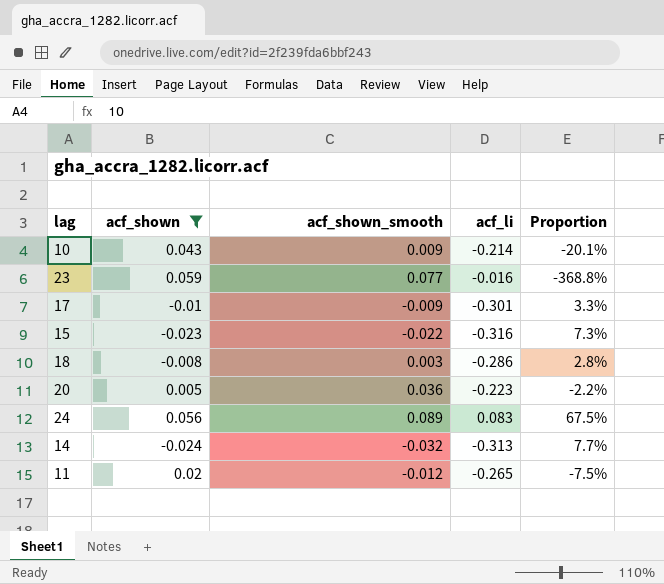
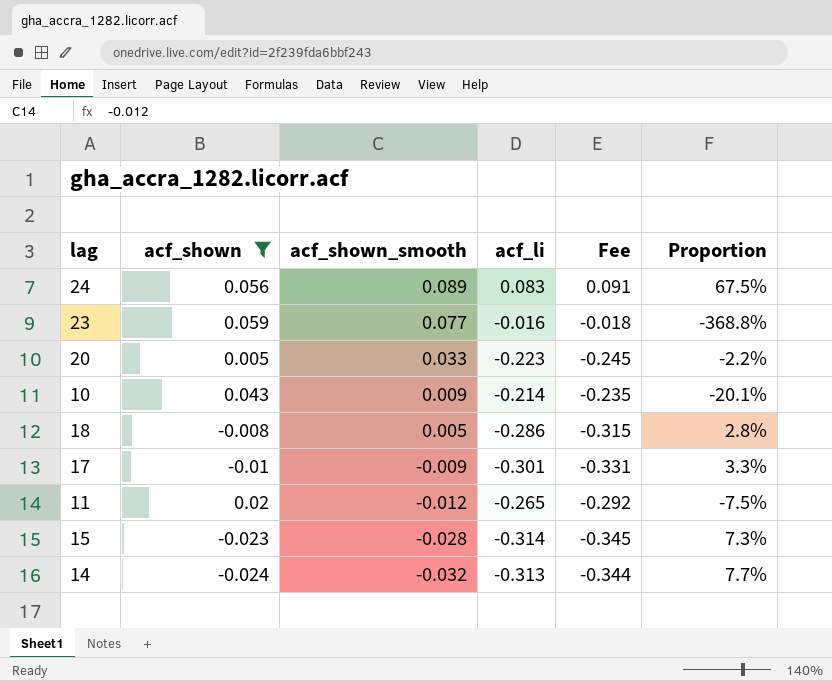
row order: none -> acf_shown_smooth descending
column Fee | formula: none -> [acf_li] * 1.1
20 | acf_shown_smooth: 0.036 -> 0.033
18 | acf_shown_smooth: 0.003 -> 0.005
15 | acf_shown_smooth: -0.022 -> -0.028
15 | acf_li: -0.316 -> -0.314

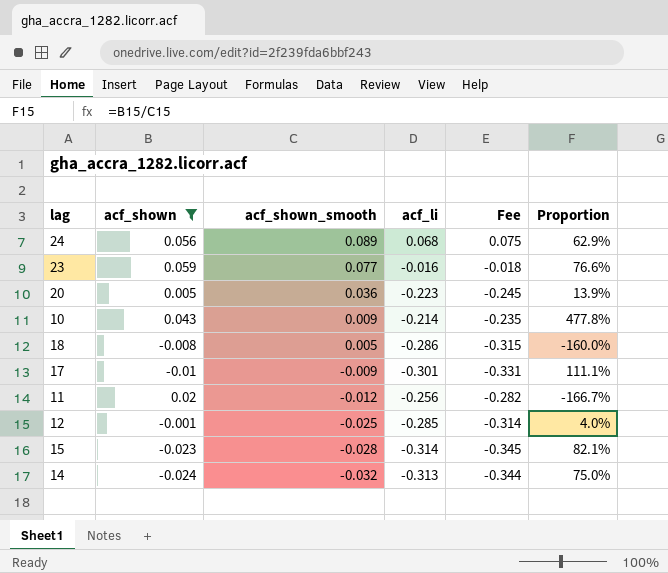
column Proportion | formula: [acf_shown] / [acf_li] -> [acf_shown] / [acf_shown_smooth]
24 | acf_li: 0.083 -> 0.068
24 | Fee: 0.091 -> 0.075
20 | acf_shown_smooth: 0.033 -> 0.036
11 | acf_li: -0.265 -> -0.256
11 | Fee: -0.292 -> -0.282
row 12: none -> -0.001 | -0.025 | -0.285 | -0.314 | 4.0%

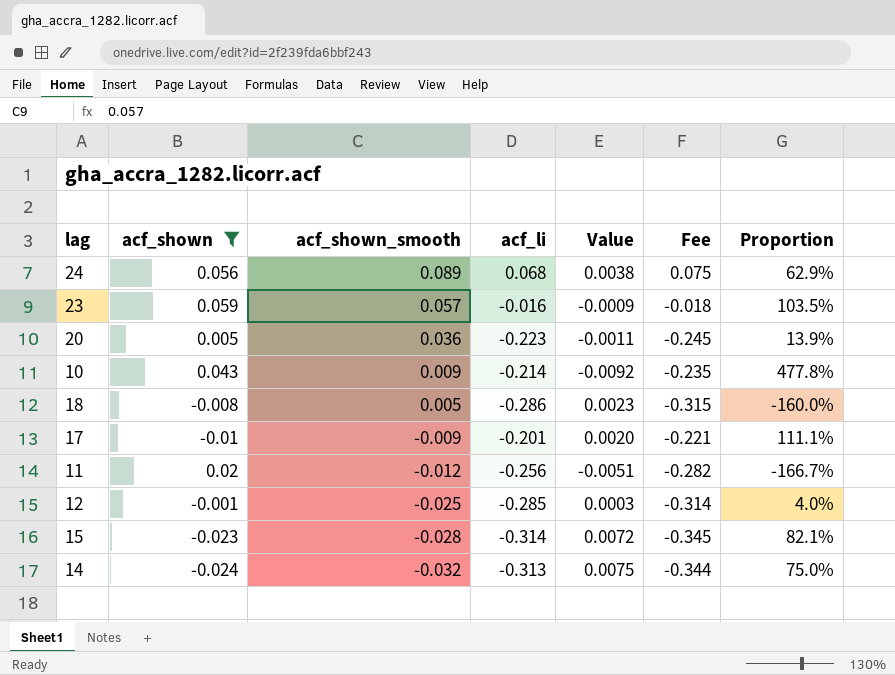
column Value | formula: none -> [acf_shown] * [acf_li]
23 | acf_shown_smooth: 0.077 -> 0.057
23 | Proportion: 76.6% -> 103.5%
17 | acf_li: -0.301 -> -0.201
17 | Fee: -0.331 -> -0.221

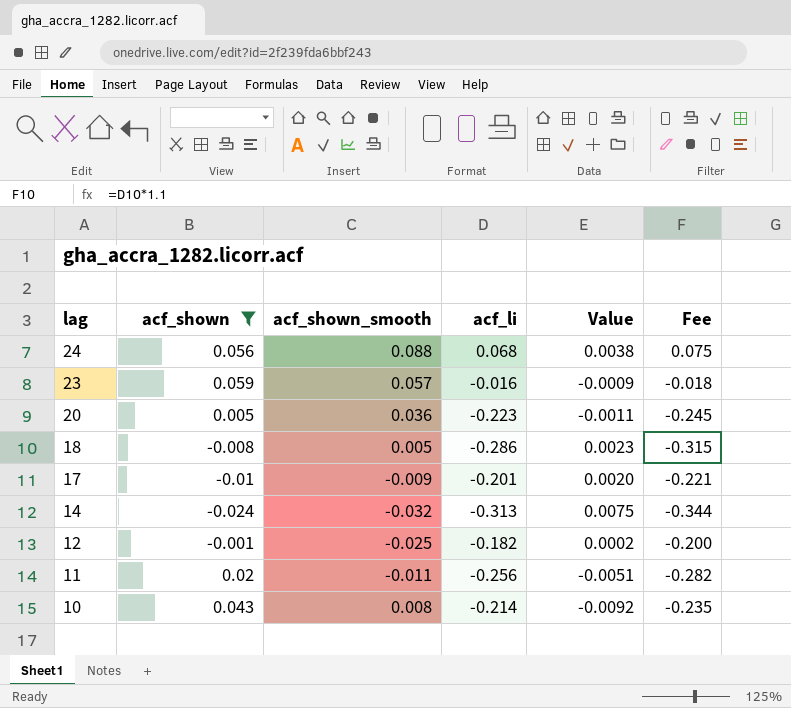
row order: acf_shown_smooth descending -> lag descending
column Proportion | formula: [acf_shown] / [acf_shown_smooth] -> none
row 15: -0.023 | -0.028 | -0.314 | 0.0072 | -0.345 | 82.1% -> none
24 | acf_shown_smooth: 0.089 -> 0.088
12 | acf_li: -0.285 -> -0.182
12 | Value: 0.0003 -> 0.0002
12 | Fee: -0.314 -> -0.200
11 | acf_shown_smooth: -0.012 -> -0.011
10 | acf_shown_smooth: 0.009 -> 0.008

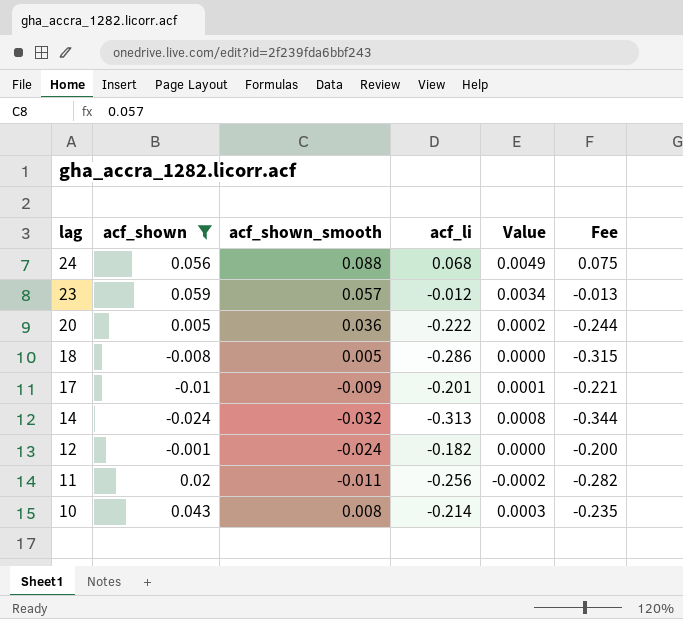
column Value | formula: [acf_shown] * [acf_li] -> [acf_shown] * [acf_shown_smooth]
23 | acf_li: -0.016 -> -0.012
23 | Fee: -0.018 -> -0.013
20 | acf_li: -0.223 -> -0.222
20 | Fee: -0.245 -> -0.244
12 | acf_shown_smooth: -0.025 -> -0.024

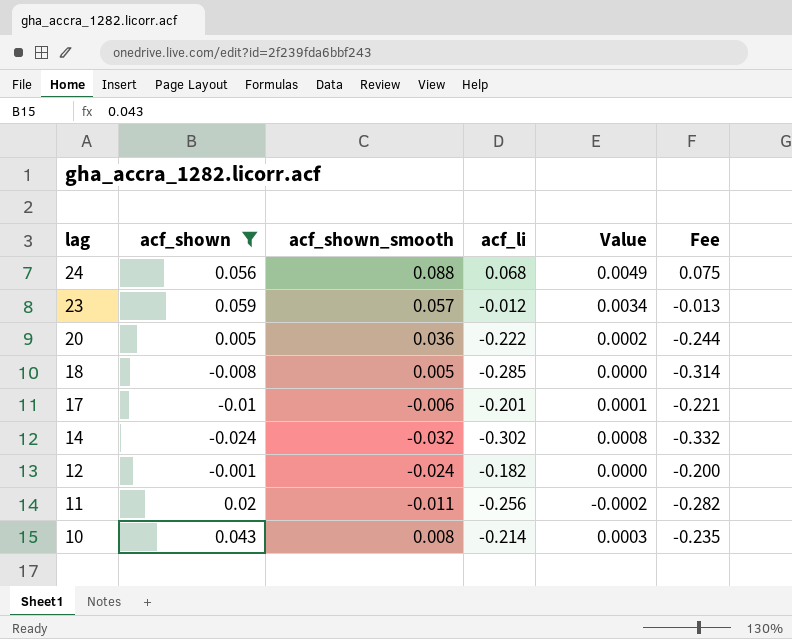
18 | acf_li: -0.286 -> -0.285
18 | Fee: -0.315 -> -0.314
17 | acf_shown_smooth: -0.009 -> -0.006
14 | acf_li: -0.313 -> -0.302
14 | Fee: -0.344 -> -0.332

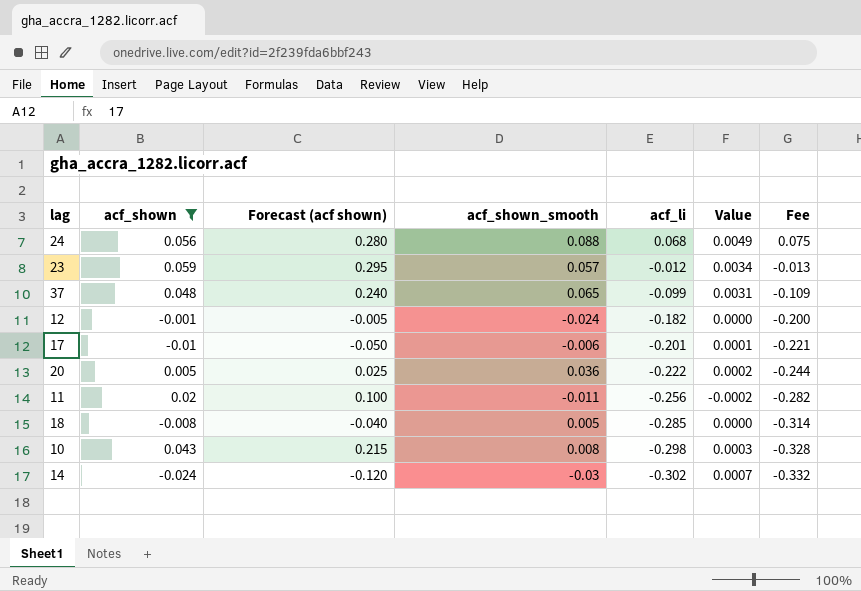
row order: lag descending -> acf_li descending
column Forecast (acf shown) | formula: none -> [acf_shown] * 5
row 37: none -> 0.048 | 0.240 | 0.065 | -0.099 | 0.0031 | -0.109
10 | acf_li: -0.214 -> -0.298
10 | Fee: -0.235 -> -0.328
14 | acf_shown_smooth: -0.032 -> -0.03
14 | Value: 0.0008 -> 0.0007

